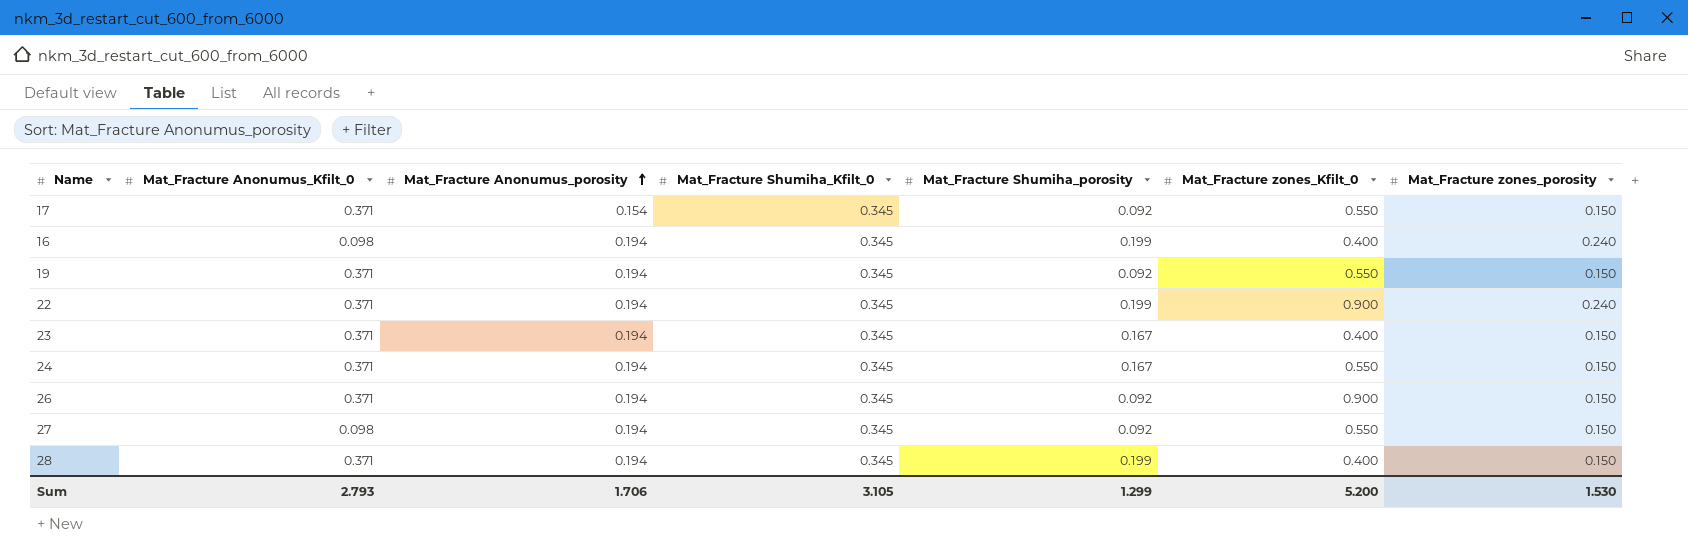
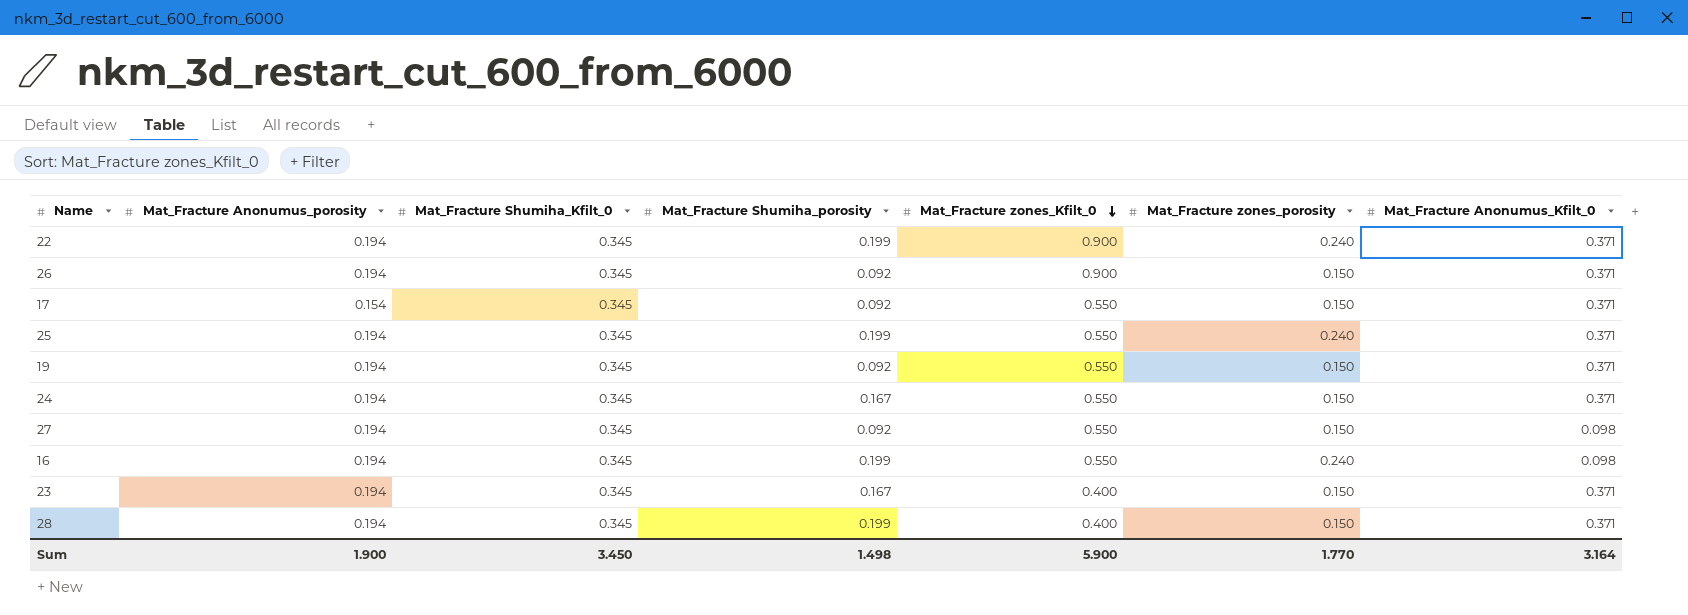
row order: Mat_Fracture Anonumus_porosity ascending -> Mat_Fracture zones_Kfilt_0 descending
column Mat_Fracture Anonumus_Kfilt_0 | position: 2 -> 7
row 25: none -> 0.194 | 0.345 | 0.199 | 0.550 | 0.240 | 0.371
16 | Mat_Fracture zones_Kfilt_0: 0.400 -> 0.550
Sum | Mat_Fracture Anonumus_porosity: 1.706 -> 1.900
Sum | Mat_Fracture Shumiha_Kfilt_0: 3.105 -> 3.450
Sum | Mat_Fracture Shumiha_porosity: 1.299 -> 1.498
Sum | Mat_Fracture zones_Kfilt_0: 5.200 -> 5.900
Sum | Mat_Fracture zones_porosity: 1.530 -> 1.770
Sum | Mat_Fracture Anonumus_Kfilt_0: 2.793 -> 3.164

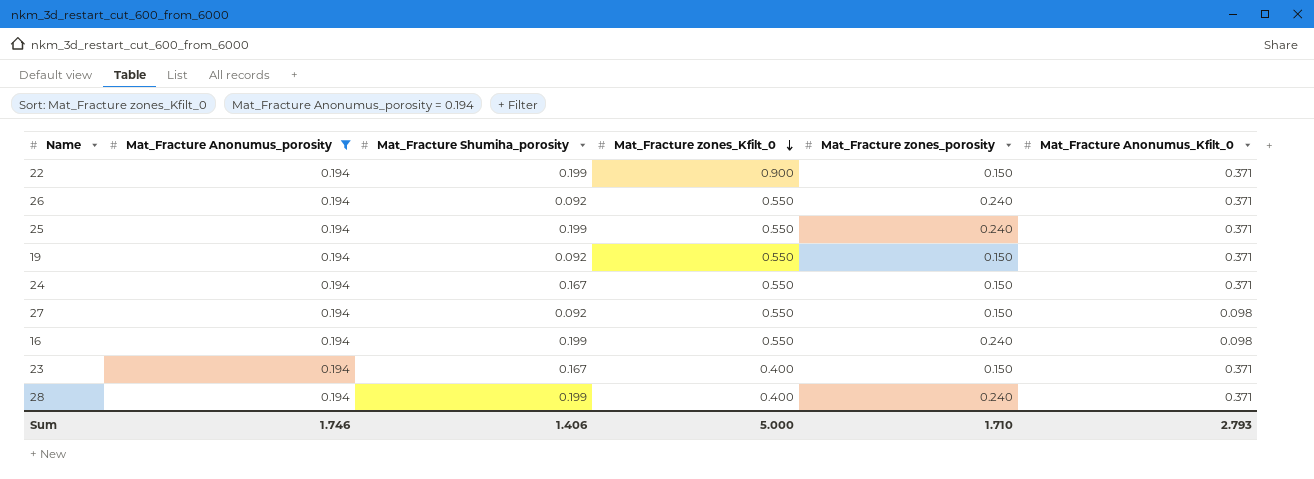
filter: none -> Mat_Fracture Anonumus_porosity = 0.194
column Mat_Fracture Shumiha_Kfilt_0 | position: 3 -> none
22 | Mat_Fracture zones_porosity: 0.240 -> 0.150
26 | Mat_Fracture zones_Kfilt_0: 0.900 -> 0.550
26 | Mat_Fracture zones_porosity: 0.150 -> 0.240
28 | Mat_Fracture zones_porosity: 0.150 -> 0.240
Sum | Mat_Fracture Anonumus_porosity: 1.900 -> 1.746
Sum | Mat_Fracture Shumiha_porosity: 1.498 -> 1.406
Sum | Mat_Fracture zones_Kfilt_0: 5.900 -> 5.000
Sum | Mat_Fracture zones_porosity: 1.770 -> 1.710
Sum | Mat_Fracture Anonumus_Kfilt_0: 3.164 -> 2.793

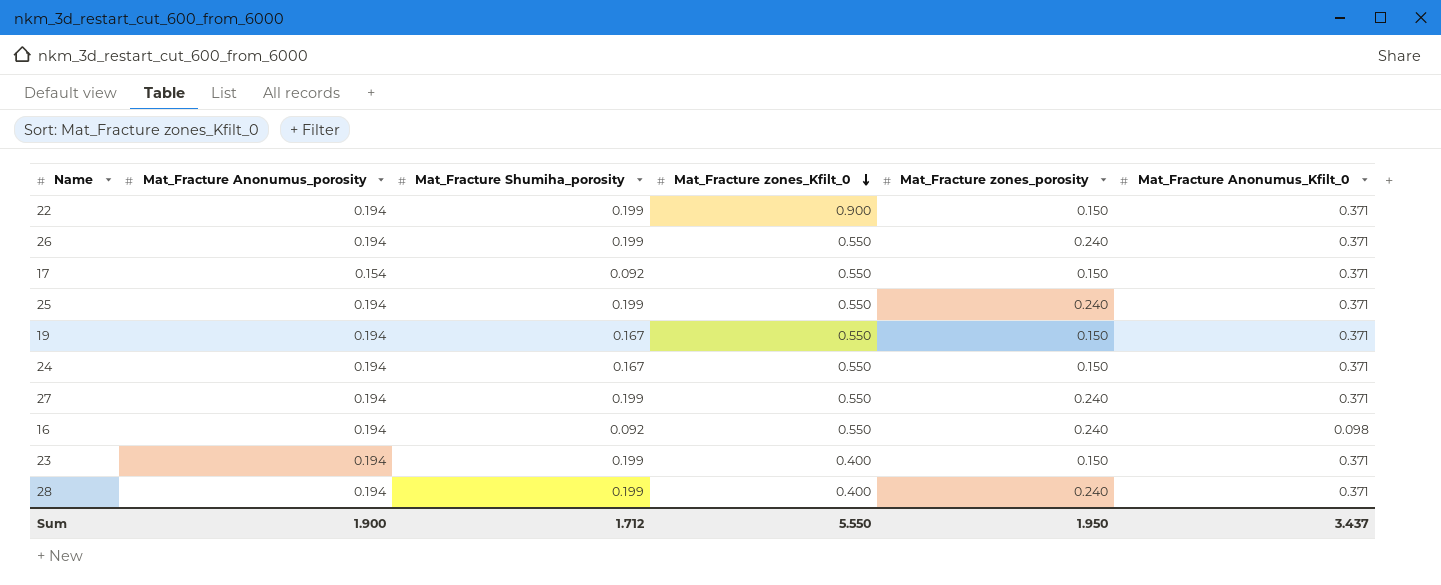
filter: Mat_Fracture Anonumus_porosity = 0.194 -> none
26 | Mat_Fracture Shumiha_porosity: 0.092 -> 0.199
19 | Mat_Fracture Shumiha_porosity: 0.092 -> 0.167
27 | Mat_Fracture Shumiha_porosity: 0.092 -> 0.199
27 | Mat_Fracture zones_porosity: 0.150 -> 0.240
27 | Mat_Fracture Anonumus_Kfilt_0: 0.098 -> 0.371
16 | Mat_Fracture Shumiha_porosity: 0.199 -> 0.092
23 | Mat_Fracture Shumiha_porosity: 0.167 -> 0.199
Sum | Mat_Fracture Anonumus_porosity: 1.746 -> 1.900
Sum | Mat_Fracture Shumiha_porosity: 1.406 -> 1.712
Sum | Mat_Fracture zones_Kfilt_0: 5.000 -> 5.550
Sum | Mat_Fracture zones_porosity: 1.710 -> 1.950
Sum | Mat_Fracture Anonumus_Kfilt_0: 2.793 -> 3.437

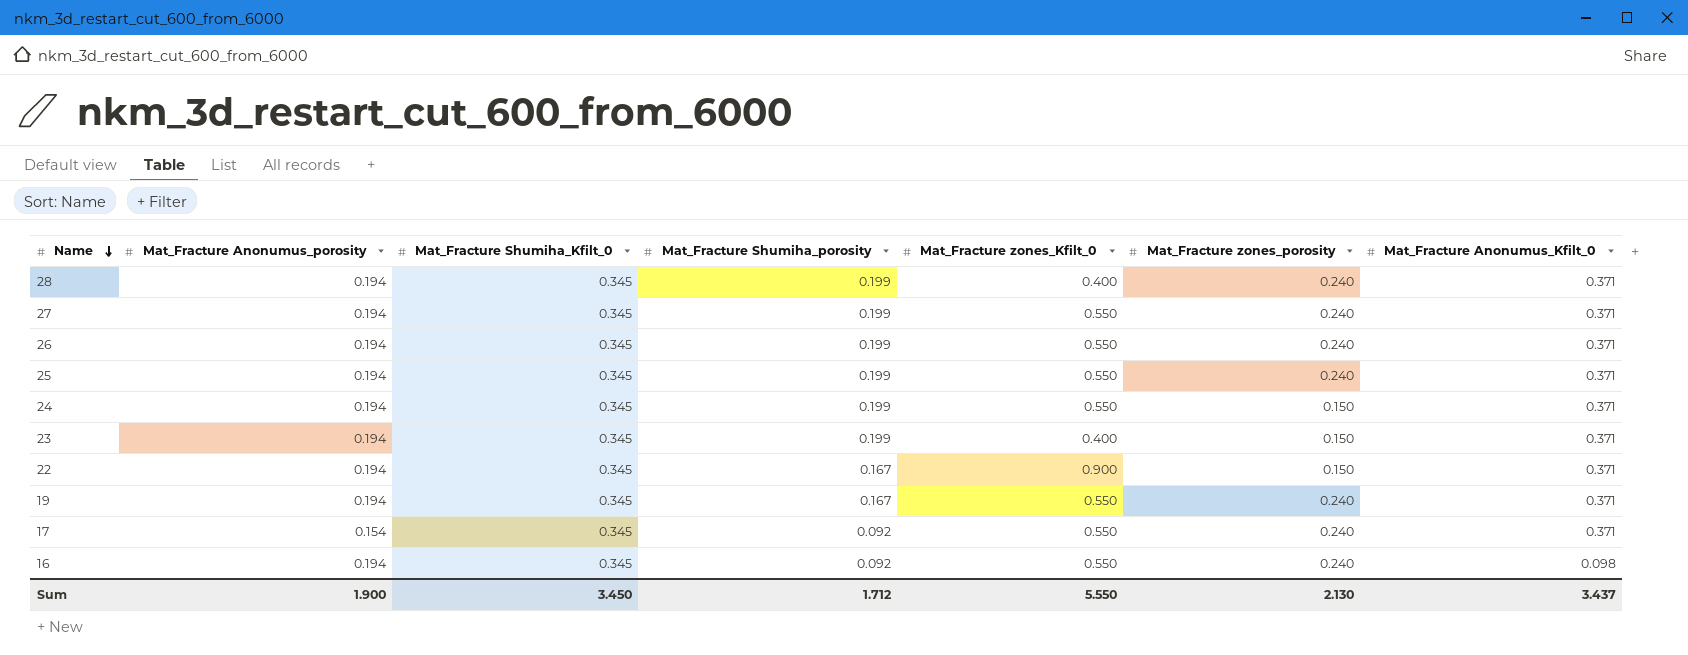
row order: Mat_Fracture zones_Kfilt_0 descending -> Name descending
column Mat_Fracture Shumiha_Kfilt_0 | position: none -> 3
24 | Mat_Fracture Shumiha_porosity: 0.167 -> 0.199
22 | Mat_Fracture Shumiha_porosity: 0.199 -> 0.167
19 | Mat_Fracture zones_porosity: 0.150 -> 0.240
17 | Mat_Fracture zones_porosity: 0.150 -> 0.240
Sum | Mat_Fracture zones_porosity: 1.950 -> 2.130

